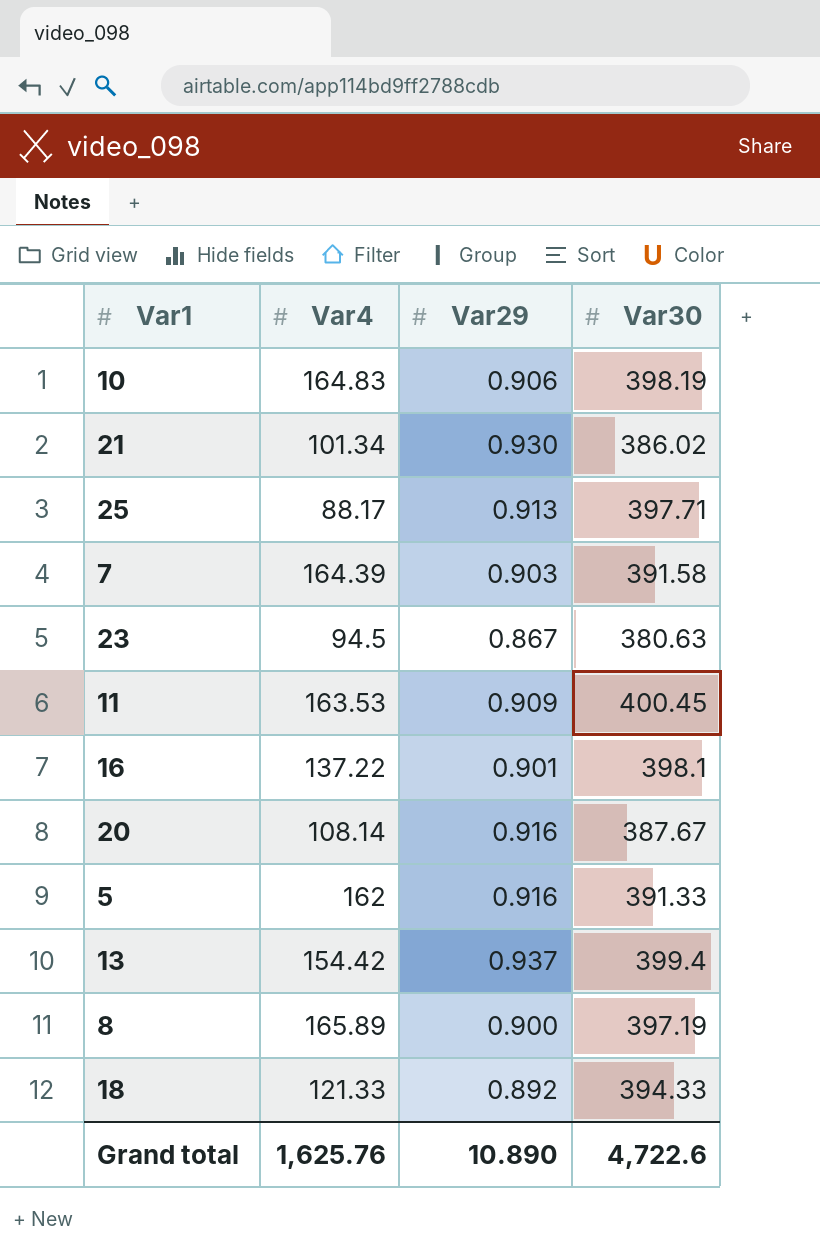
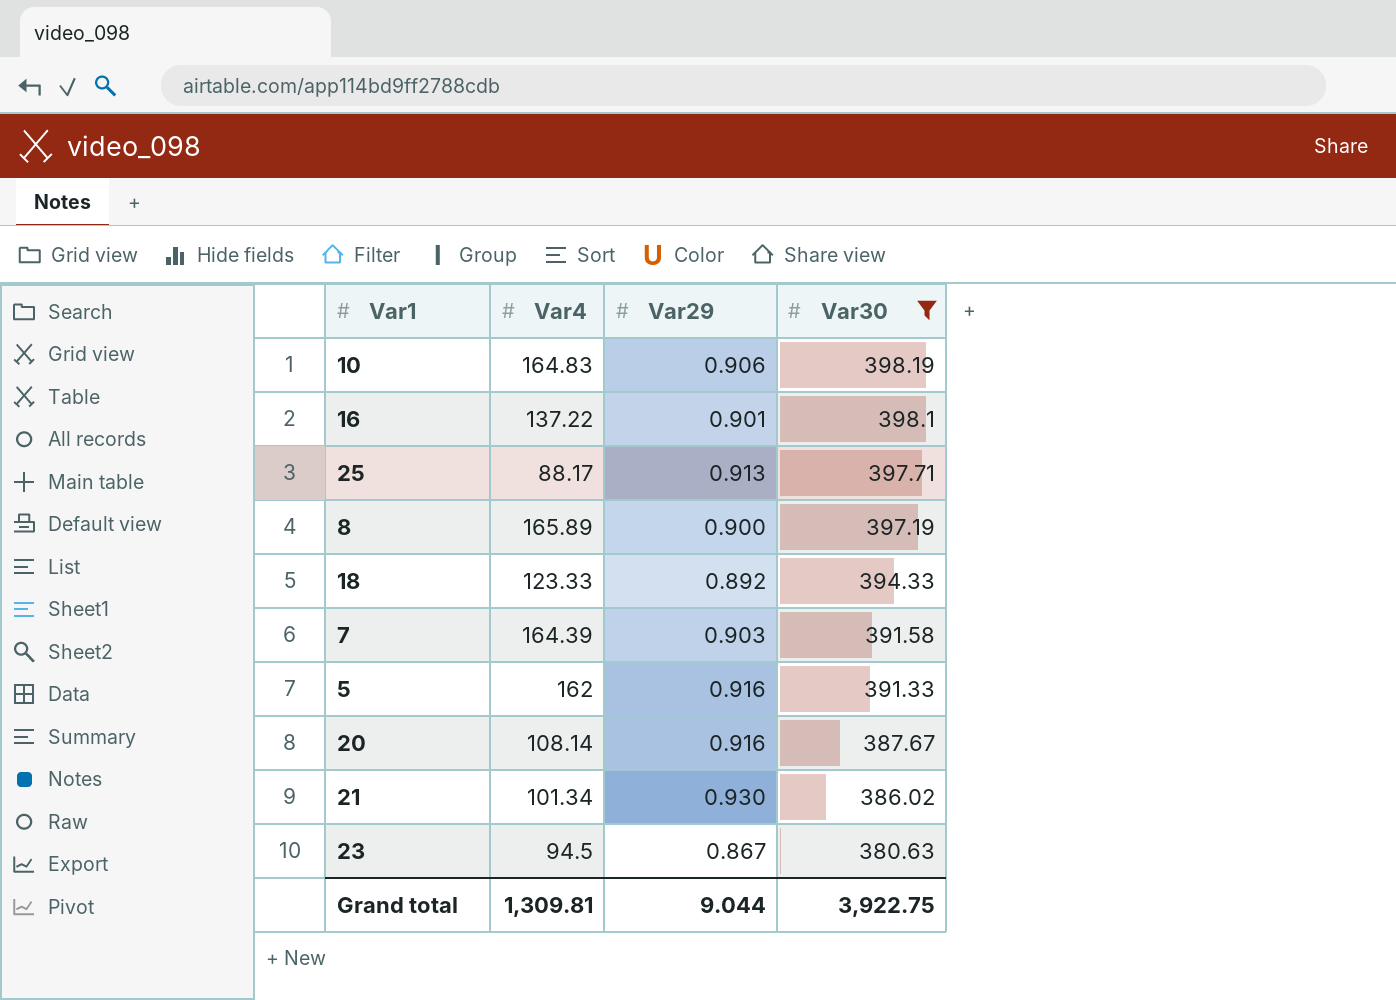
filter: none -> Var30 <= 398.19
row order: none -> Var30 descending
18 | Var4: 121.33 -> 123.33
Grand total | Var4: 1,625.76 -> 1,309.81
Grand total | Var29: 10.890 -> 9.044
Grand total | Var30: 4,722.6 -> 3,922.75

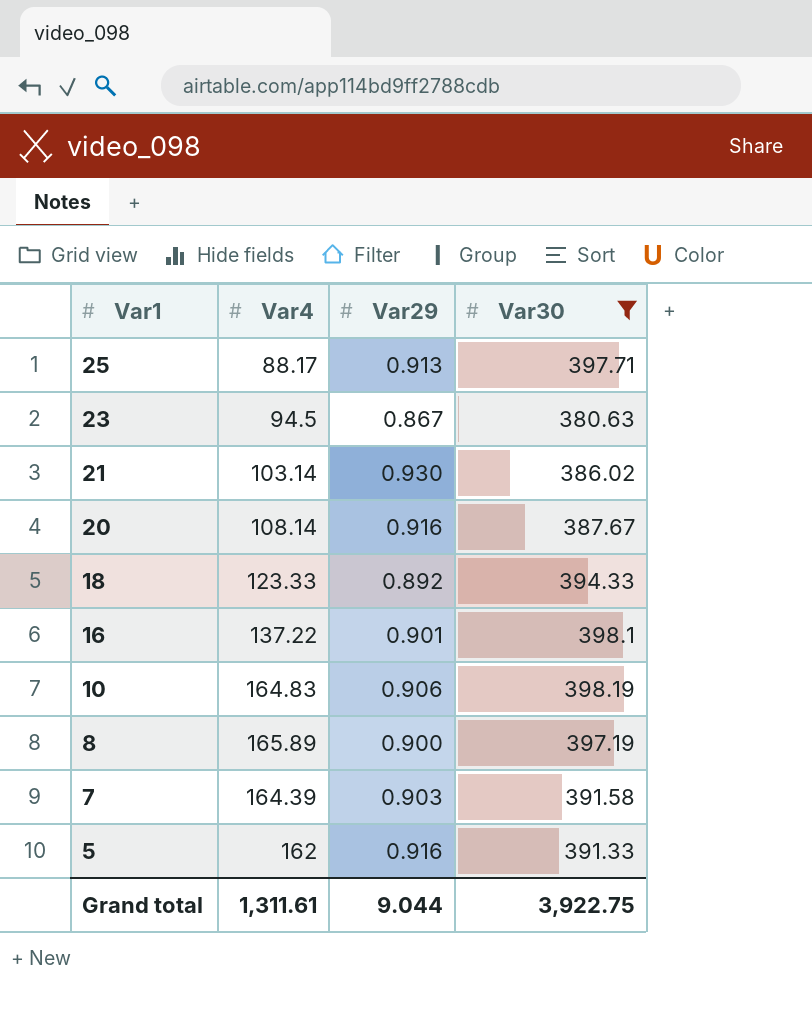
row order: Var30 descending -> Var1 descending
21 | Var4: 101.34 -> 103.14
Grand total | Var4: 1,309.81 -> 1,311.61

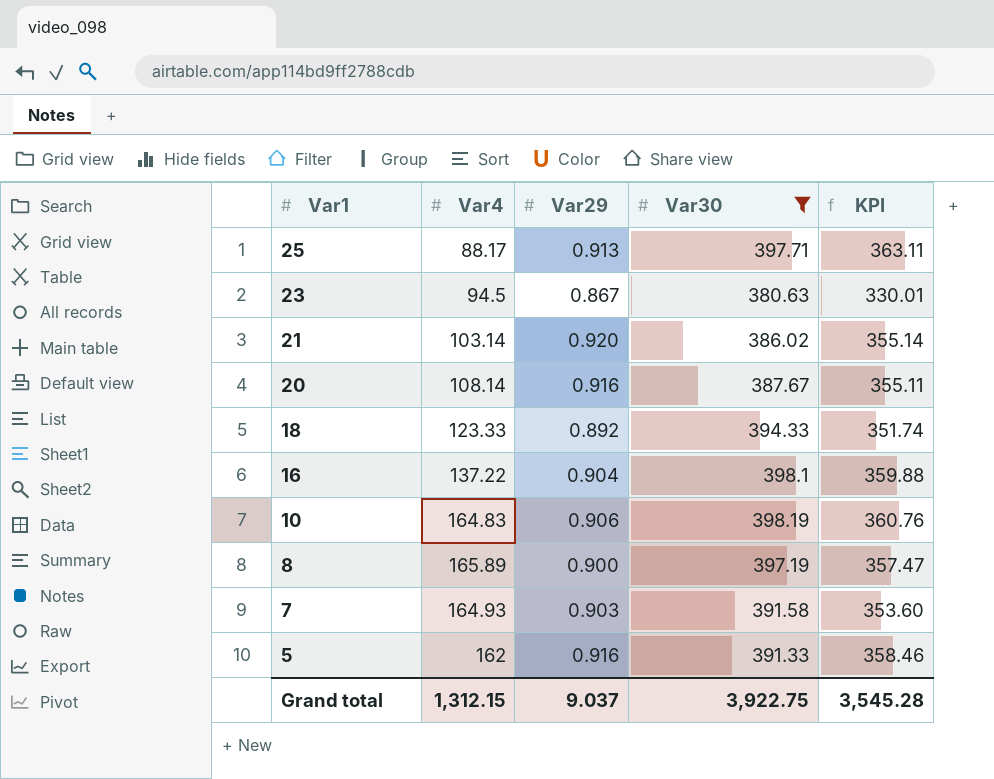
column KPI | formula: none -> [Var29] * [Var30]
21 | Var29: 0.930 -> 0.920
16 | Var29: 0.901 -> 0.904
7 | Var4: 164.39 -> 164.93
Grand total | Var4: 1,311.61 -> 1,312.15
Grand total | Var29: 9.044 -> 9.037

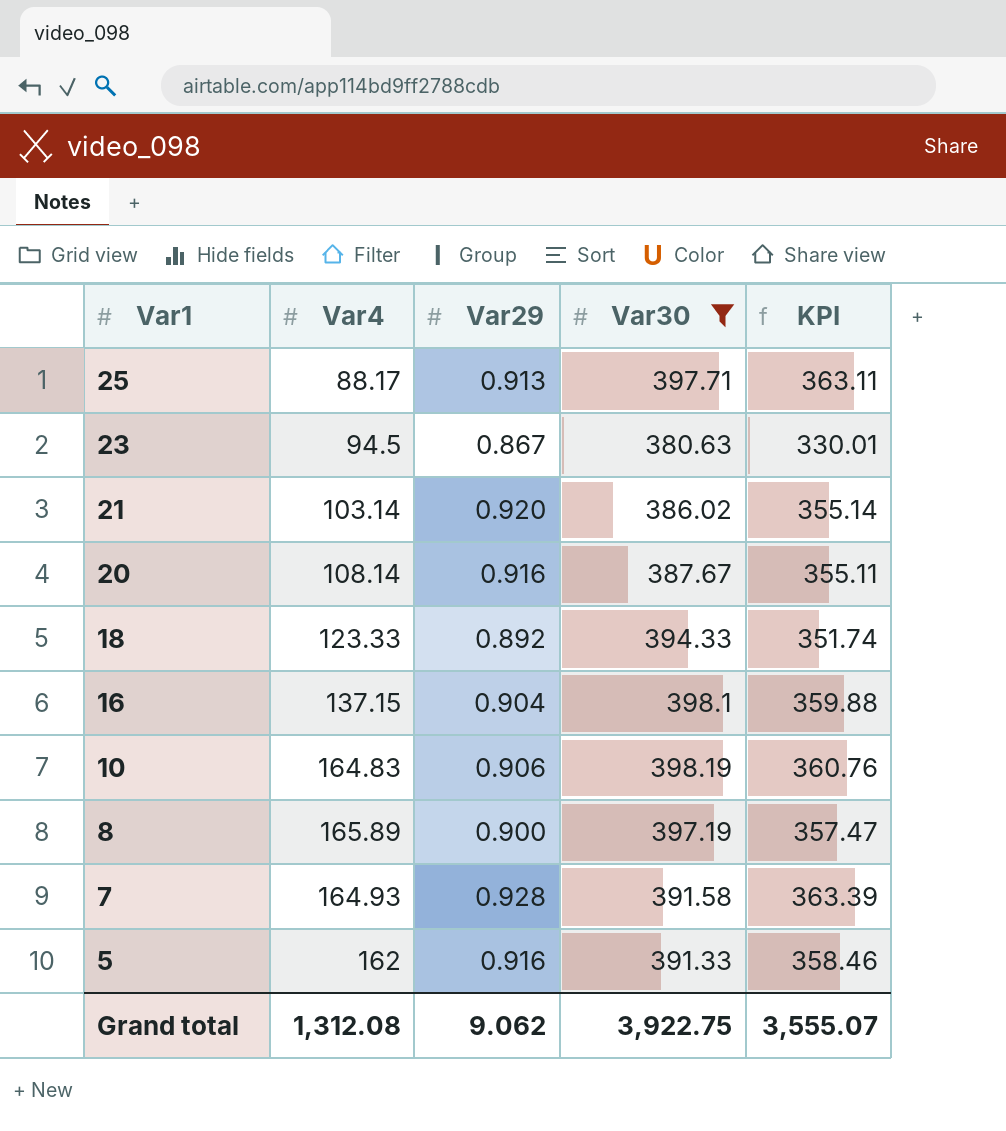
16 | Var4: 137.22 -> 137.15
7 | Var29: 0.903 -> 0.928
7 | KPI: 353.60 -> 363.39
Grand total | Var4: 1,312.15 -> 1,312.08
Grand total | Var29: 9.037 -> 9.062
Grand total | KPI: 3,545.28 -> 3,555.07

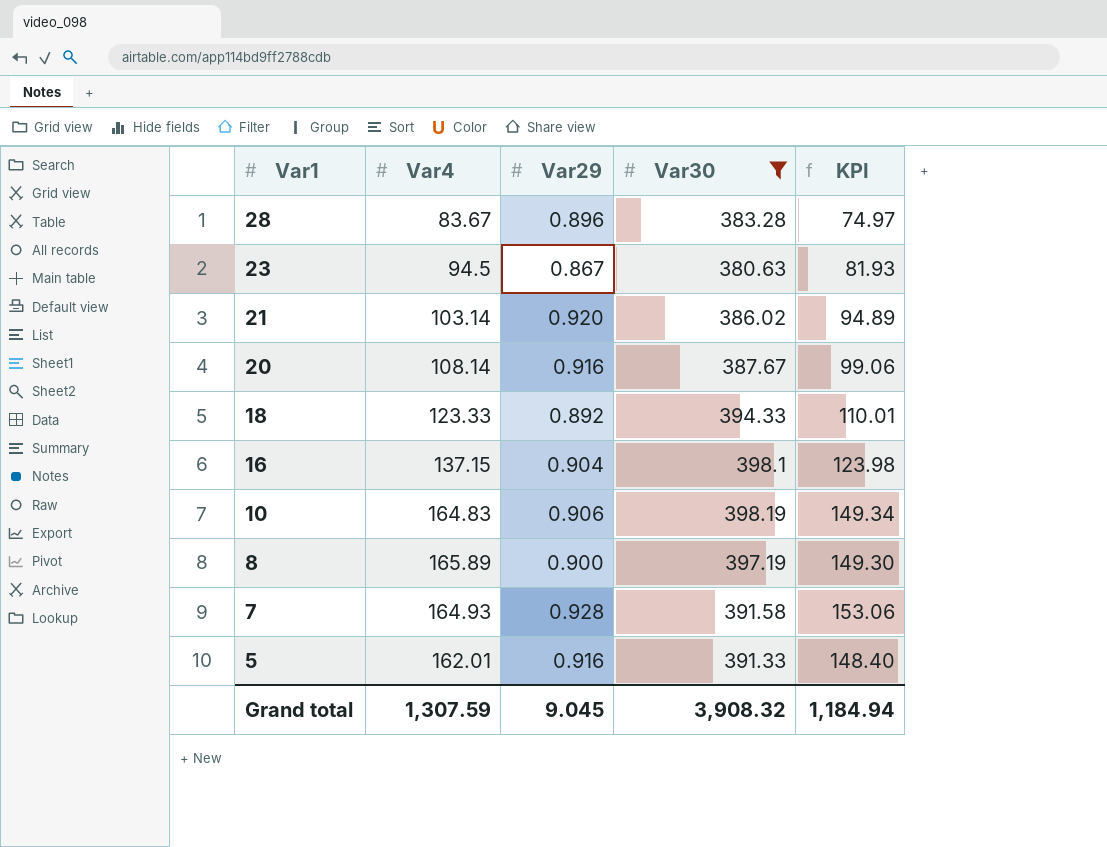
column KPI | formula: [Var29] * [Var30] -> [Var4] * [Var29]
row 25: 88.17 | 0.913 | 397.71 | 363.11 -> none
row 28: none -> 83.67 | 0.896 | 383.28 | 74.97
5 | Var4: 162 -> 162.01
Grand total | Var4: 1,312.08 -> 1,307.59
Grand total | Var29: 9.062 -> 9.045
Grand total | Var30: 3,922.75 -> 3,908.32
Grand total | KPI: 3,555.07 -> 1,184.94

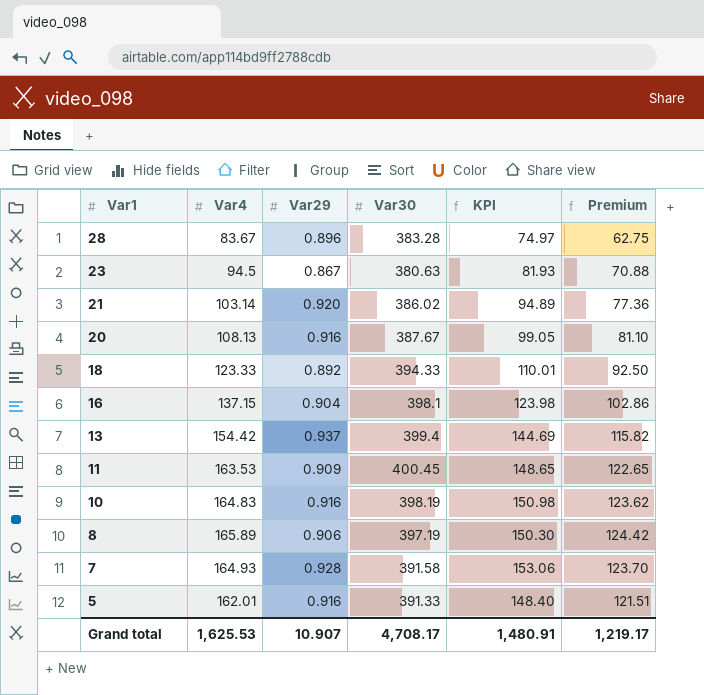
filter: Var30 <= 398.19 -> none
column Premium | formula: none -> [Var4] * 0.75
20 | Var4: 108.14 -> 108.13
20 | KPI: 99.06 -> 99.05
10 | Var29: 0.906 -> 0.916
10 | KPI: 149.34 -> 150.98
8 | Var29: 0.900 -> 0.906
8 | KPI: 149.30 -> 150.30
Grand total | Var4: 1,307.59 -> 1,625.53
Grand total | Var29: 9.045 -> 10.907
Grand total | Var30: 3,908.32 -> 4,708.17
Grand total | KPI: 1,184.94 -> 1,480.91

